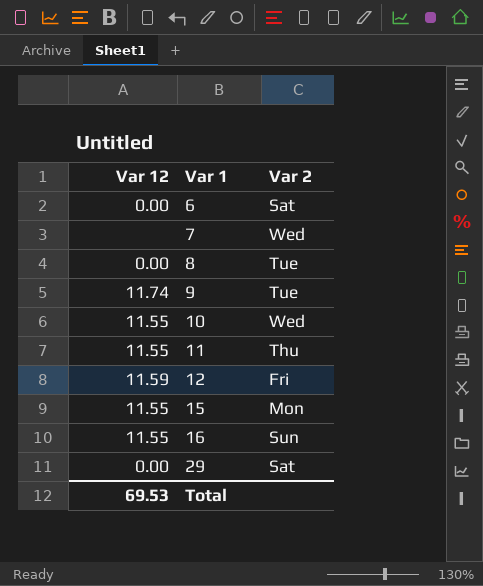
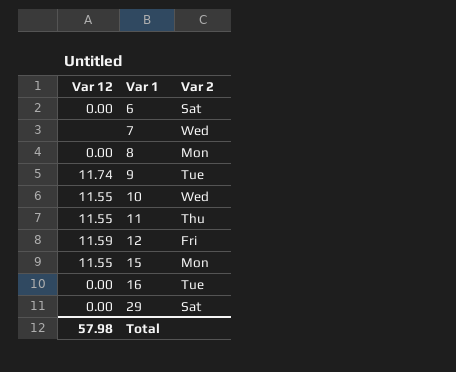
8 | Var 2: Tue -> Mon
16 | Var 12: 11.55 -> 0.00
16 | Var 2: Sun -> Tue
Total | Var 12: 69.53 -> 57.98

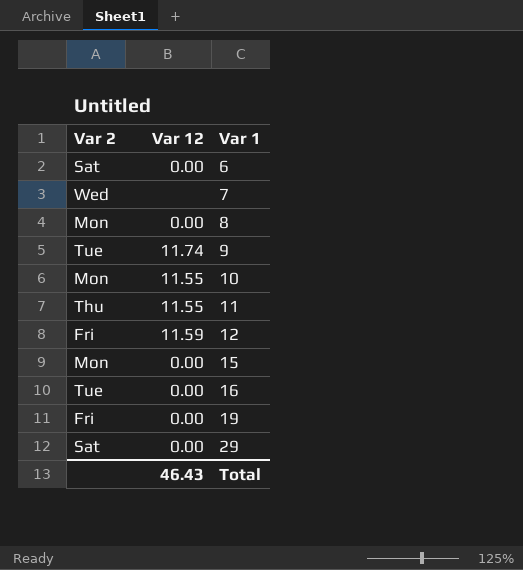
column Var 2 | position: 3 -> 1
10 | Var 2: Wed -> Mon
15 | Var 12: 11.55 -> 0.00
row 19: none -> Fri | 0.00
Total | Var 12: 57.98 -> 46.43

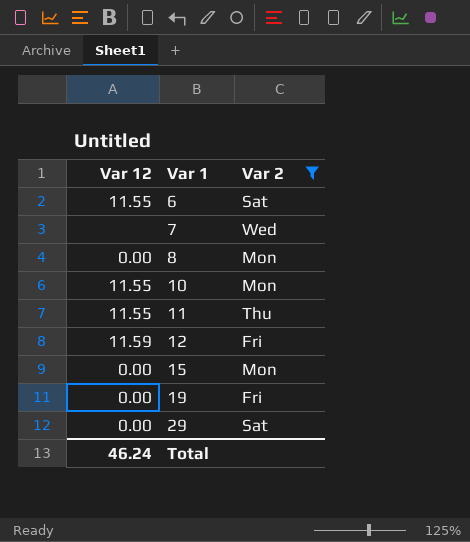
filter: none -> Var 2 != Tue
column Var 2 | position: 1 -> 3
6 | Var 12: 0.00 -> 11.55
Total | Var 12: 46.43 -> 46.24

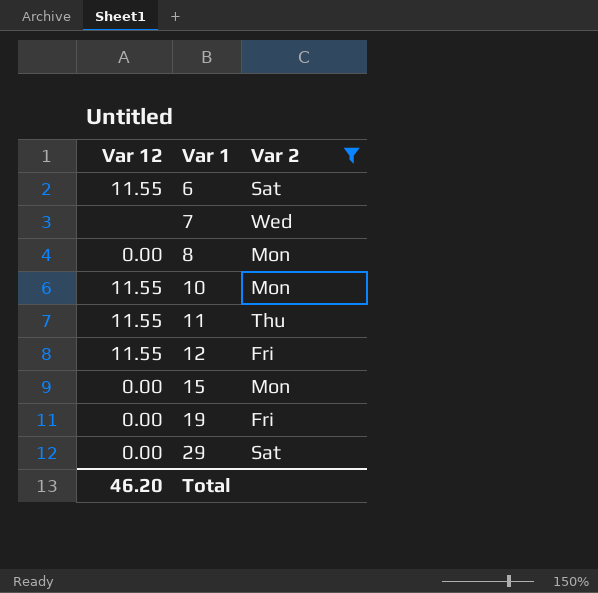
12 | Var 12: 11.59 -> 11.55
Total | Var 12: 46.24 -> 46.20

